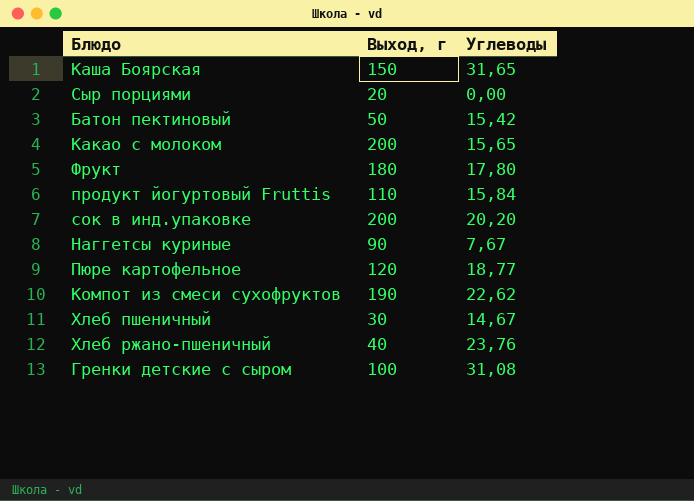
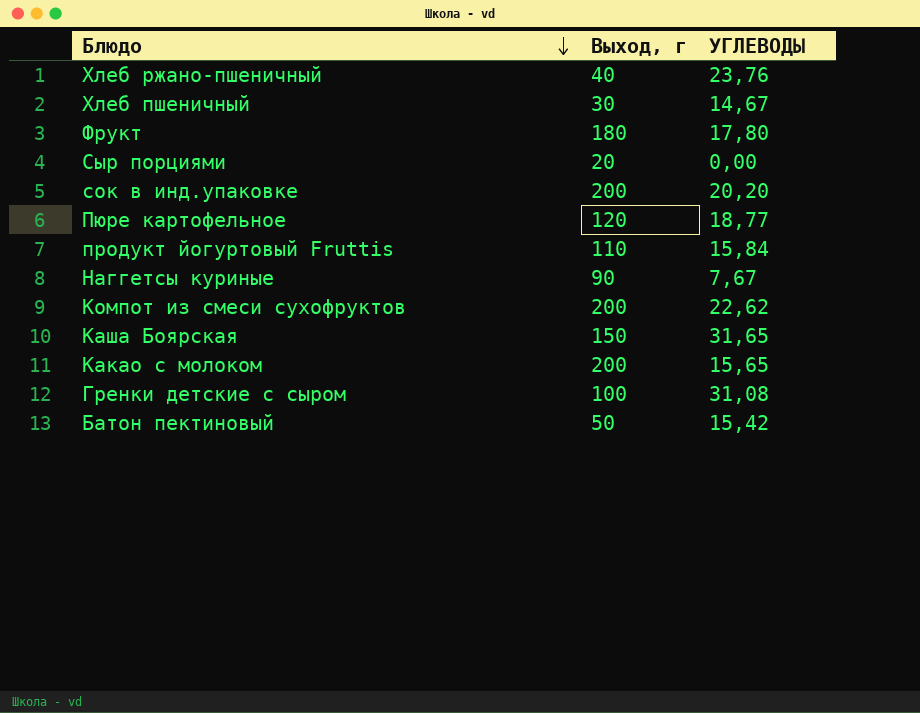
row order: none -> Блюдо descending
column name: Углеводы -> УГЛЕВОДЫ
Компот из смеси сухофруктов | Выход, г: 190 -> 200

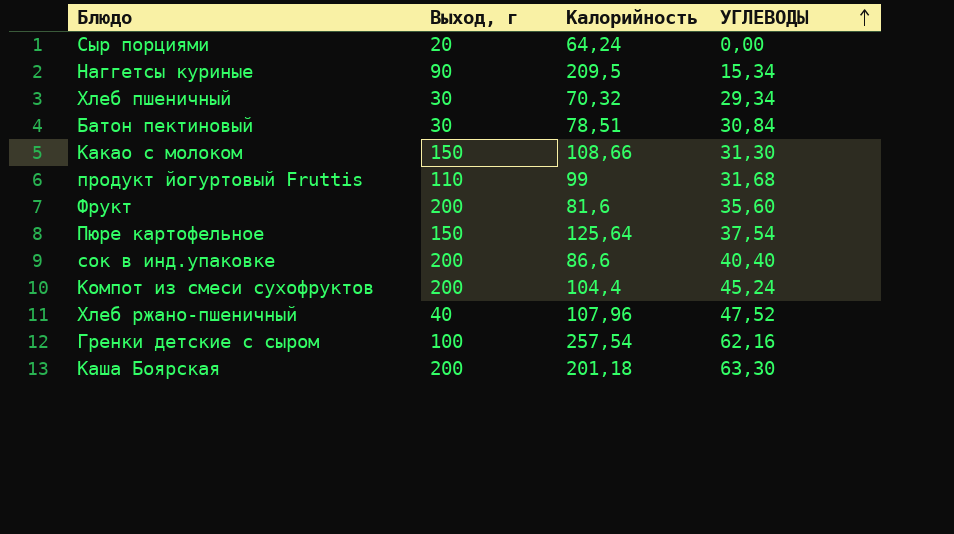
row order: Блюдо descending -> УГЛЕВОДЫ ascending
column Калорийность | position: none -> 3
Наггетсы куриные | УГЛЕВОДЫ: 7,67 -> 15,34
Хлеб пшеничный | УГЛЕВОДЫ: 14,67 -> 29,34
Батон пектиновый | Выход, г: 50 -> 30
Батон пектиновый | УГЛЕВОДЫ: 15,42 -> 30,84
Какао с молоком | Выход, г: 200 -> 150
Какао с молоком | УГЛЕВОДЫ: 15,65 -> 31,30
продукт йогуртовый Fruttis | УГЛЕВОДЫ: 15,84 -> 31,68
Фрукт | Выход, г: 180 -> 200
Фрукт | УГЛЕВОДЫ: 17,80 -> 35,60
Пюре картофельное | Выход, г: 120 -> 150
Пюре картофельное | УГЛЕВОДЫ: 18,77 -> 37,54
сок в инд.упаковке | УГЛЕВОДЫ: 20,20 -> 40,40
Компот из смеси сухофруктов | УГЛЕВОДЫ: 22,62 -> 45,24
Хлеб ржано-пшеничный | УГЛЕВОДЫ: 23,76 -> 47,52
Гренки детские с сыром | УГЛЕВОДЫ: 31,08 -> 62,16
Каша Боярская | Выход, г: 150 -> 200
Каша Боярская | УГЛЕВОДЫ: 31,65 -> 63,30

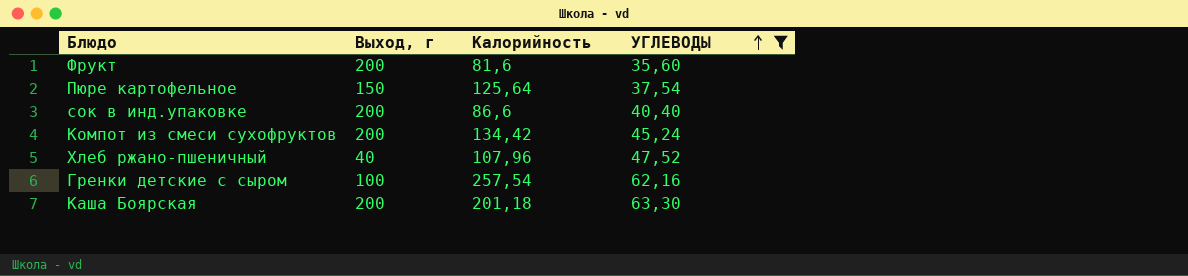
filter: none -> УГЛЕВОДЫ >= 35,60
Компот из смеси сухофруктов | Калорийность: 104,4 -> 134,42

